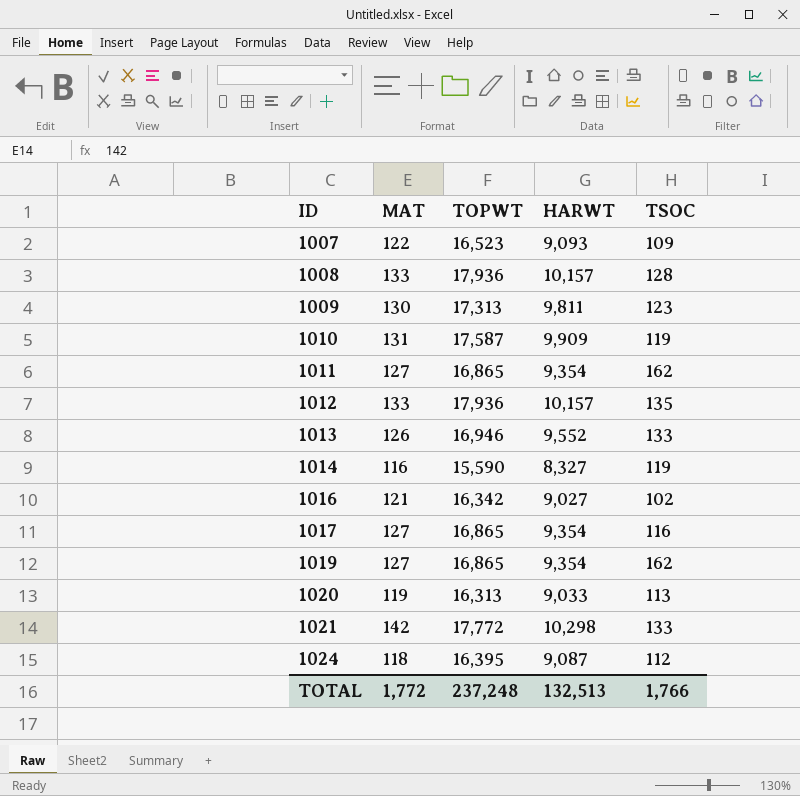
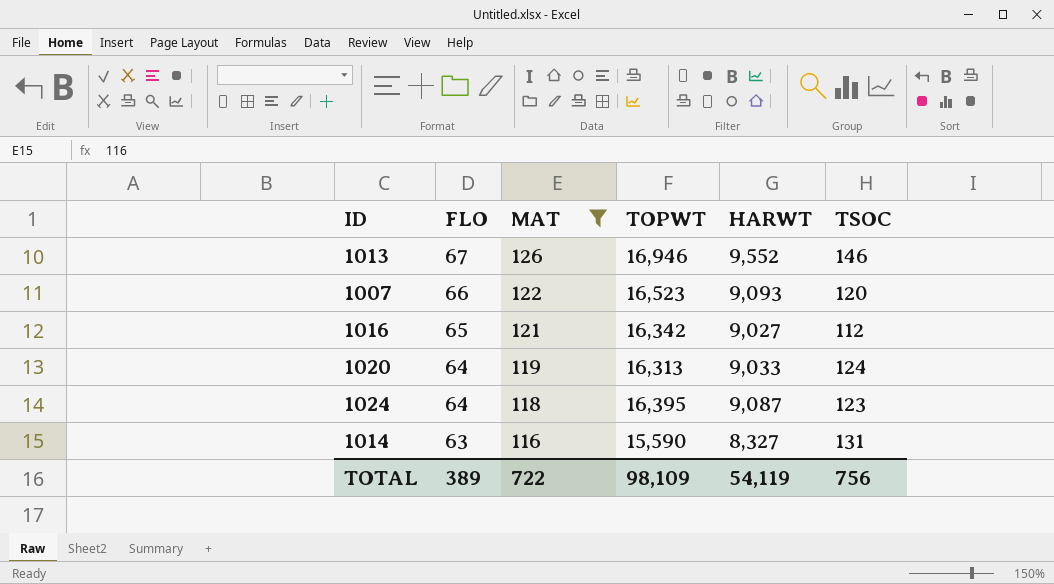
filter: none -> MAT <= 126
row order: ID ascending -> FLO descending
column FLO | position: none -> 2
1013 | TSOC: 133 -> 146
1007 | TSOC: 109 -> 120
1016 | TSOC: 102 -> 112
1020 | TSOC: 113 -> 124
1024 | TSOC: 112 -> 123
1014 | TSOC: 119 -> 131
TOTAL | MAT: 1,772 -> 722
TOTAL | TOPWT: 237,248 -> 98,109
TOTAL | HARWT: 132,513 -> 54,119
TOTAL | TSOC: 1,766 -> 756

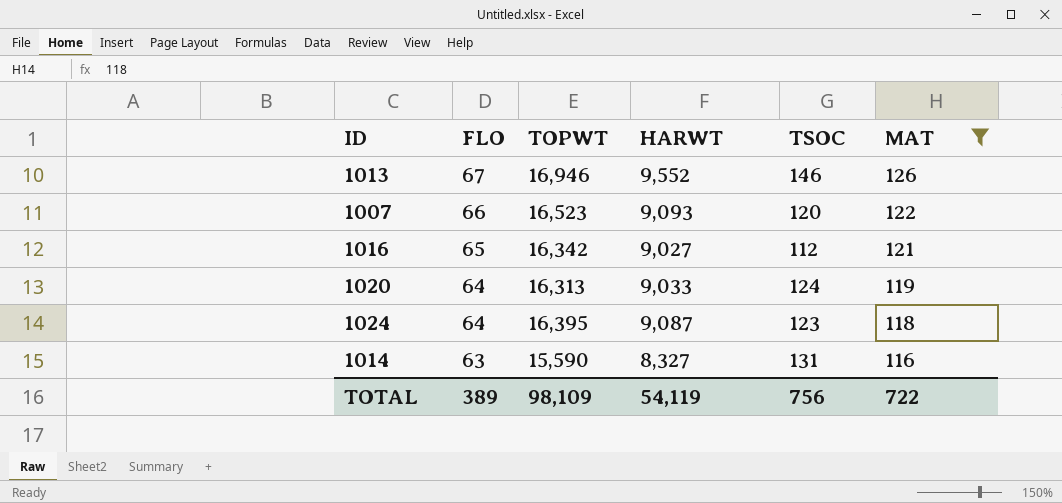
column MAT | position: 3 -> 6

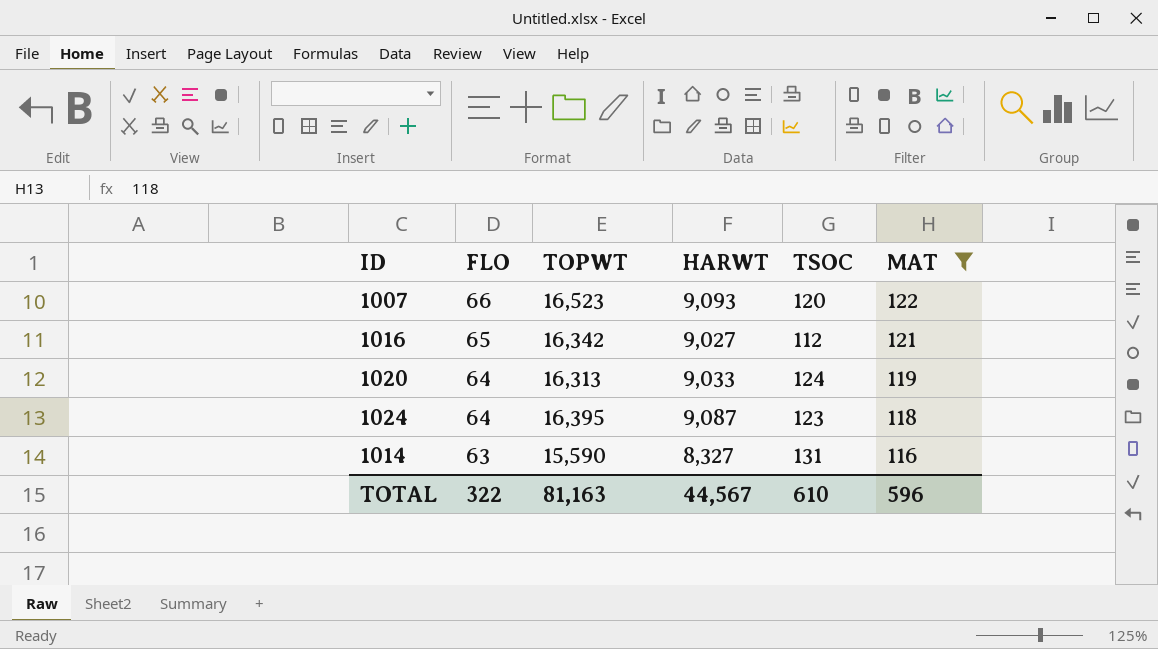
row 1013: 67 | 16,946 | 9,552 | 146 | 126 -> none
TOTAL | FLO: 389 -> 322
TOTAL | TOPWT: 98,109 -> 81,163
TOTAL | HARWT: 54,119 -> 44,567
TOTAL | TSOC: 756 -> 610
TOTAL | MAT: 722 -> 596

